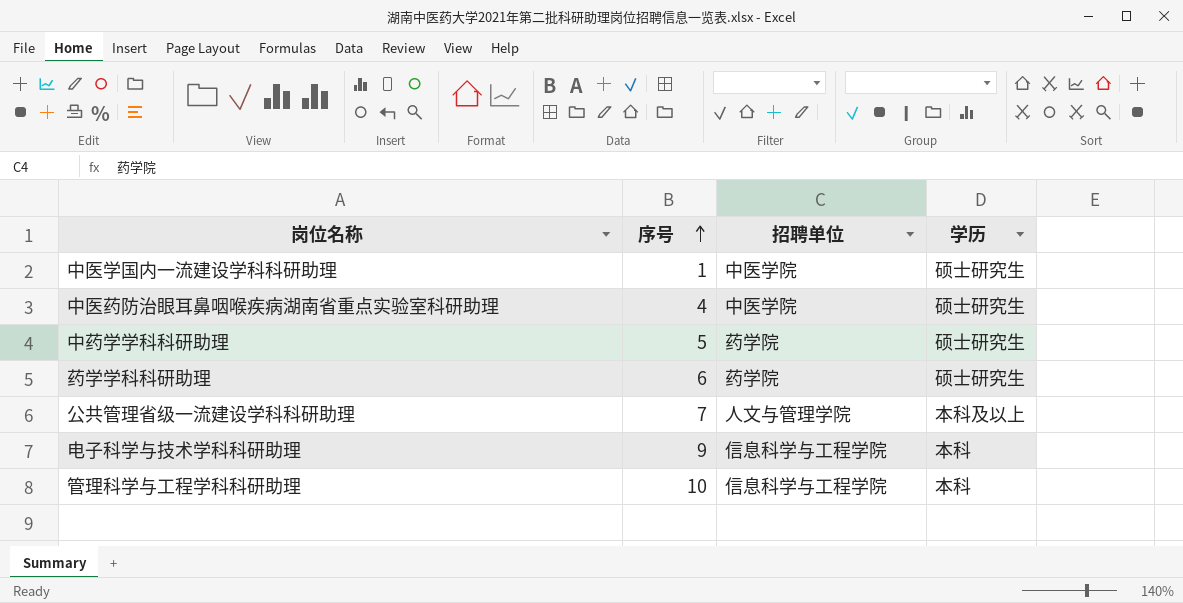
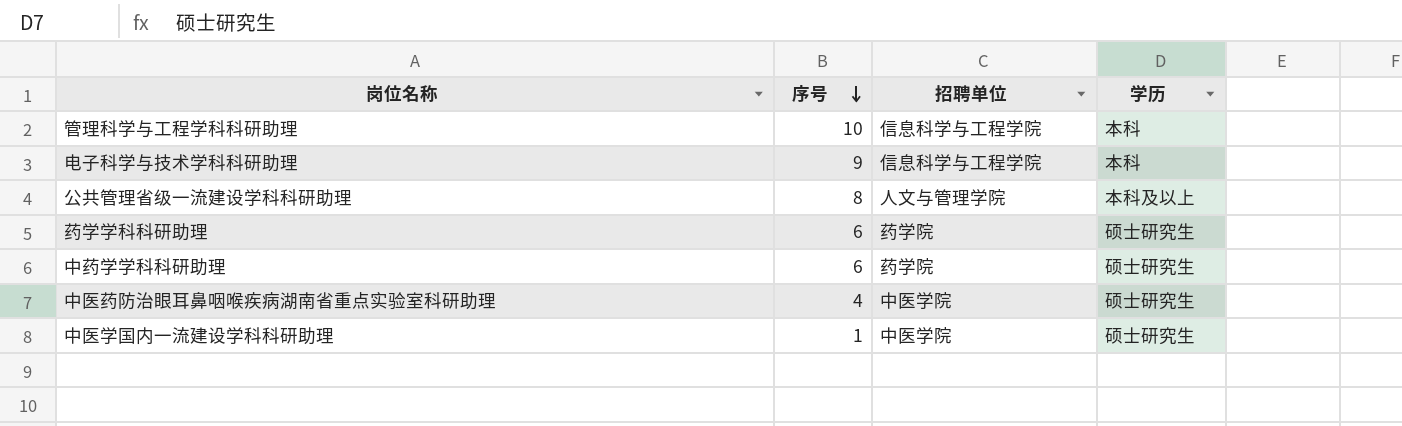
row order: 序号 ascending -> 序号 descending
公共管理省级一流建设学科科研助理 | 序号: 7 -> 8
中药学学科科研助理 | 序号: 5 -> 6

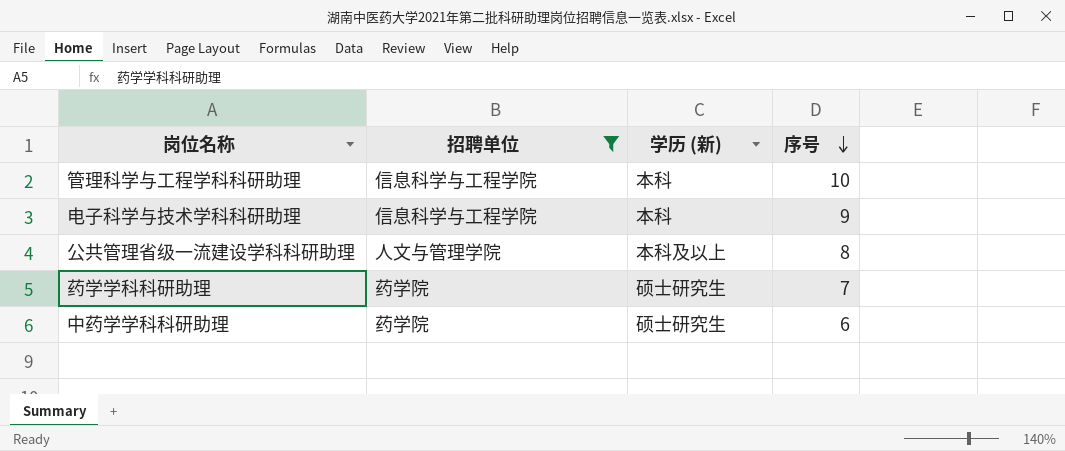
filter: none -> 招聘单位 != 中医学院
column name: 学历 -> 学历 (新)
column 序号 | position: 2 -> 4
药学学科科研助理 | 序号: 6 -> 7

